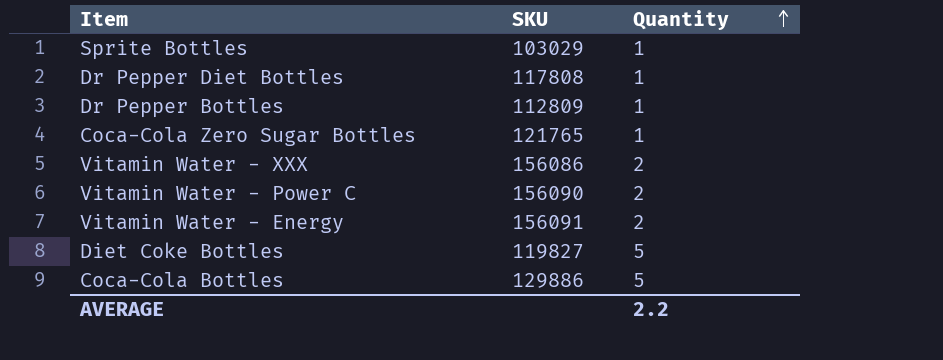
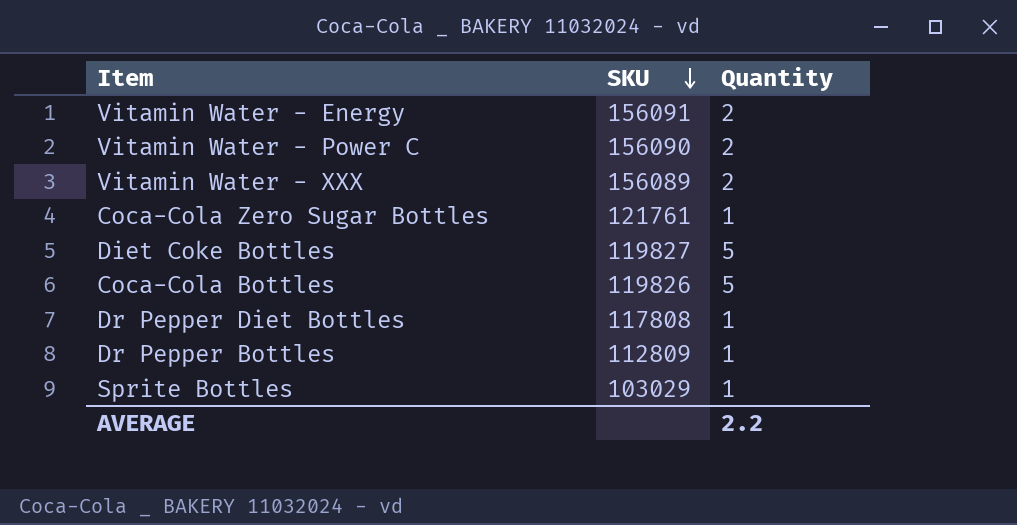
row order: Quantity ascending -> SKU descending
Vitamin Water - XXX | SKU: 156086 -> 156089
Coca-Cola Zero Sugar Bottles | SKU: 121765 -> 121761
Coca-Cola Bottles | SKU: 129886 -> 119826

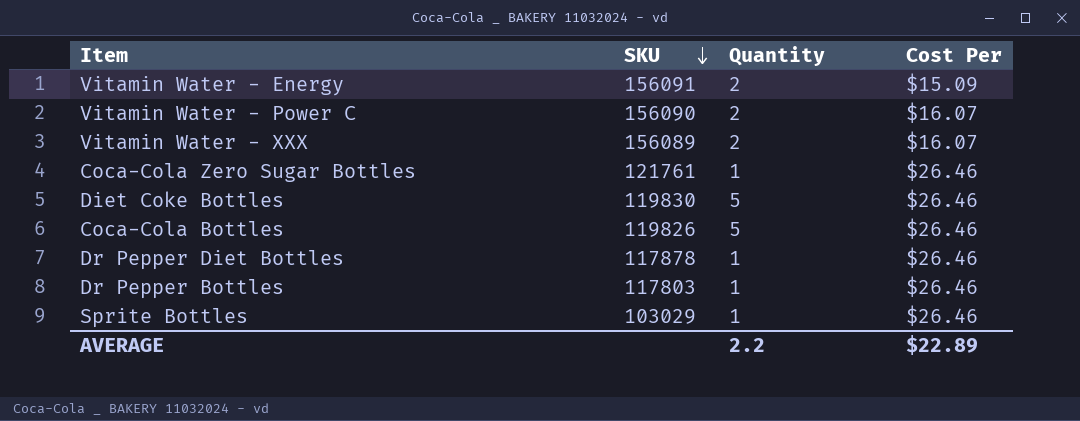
column Cost Per | position: none -> 4
Diet Coke Bottles | SKU: 119827 -> 119830
Dr Pepper Diet Bottles | SKU: 117808 -> 117878
Dr Pepper Bottles | SKU: 112809 -> 117803

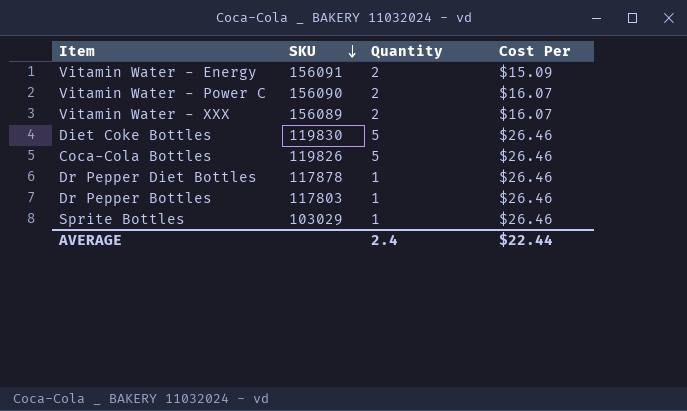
row Coca-Cola Zero Sugar Bottles: 121761 | 1 | $26.46 -> none
AVERAGE | Quantity: 2.2 -> 2.4
AVERAGE | Cost Per: $22.89 -> $22.44

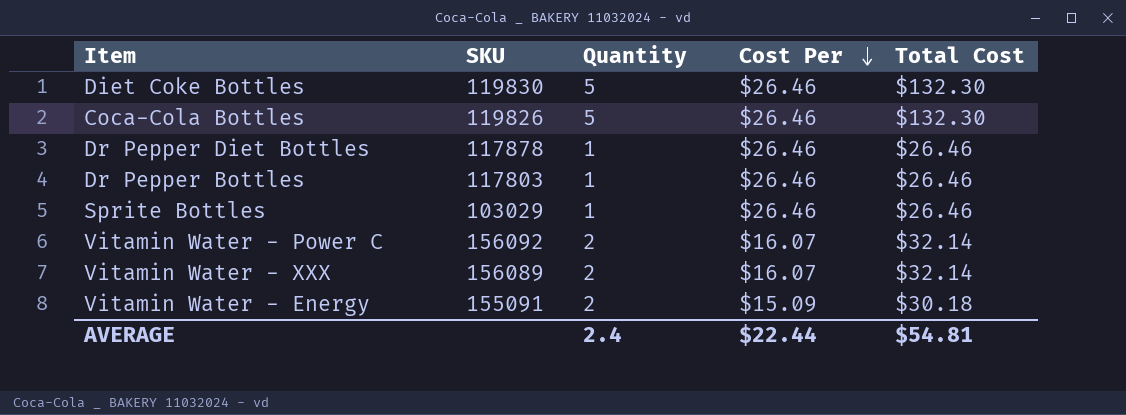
row order: SKU descending -> Cost Per descending
column Total Cost | formula: none -> [Quantity] * [Cost Per]
Vitamin Water - Power C | SKU: 156090 -> 156092
Vitamin Water - Energy | SKU: 156091 -> 155091

